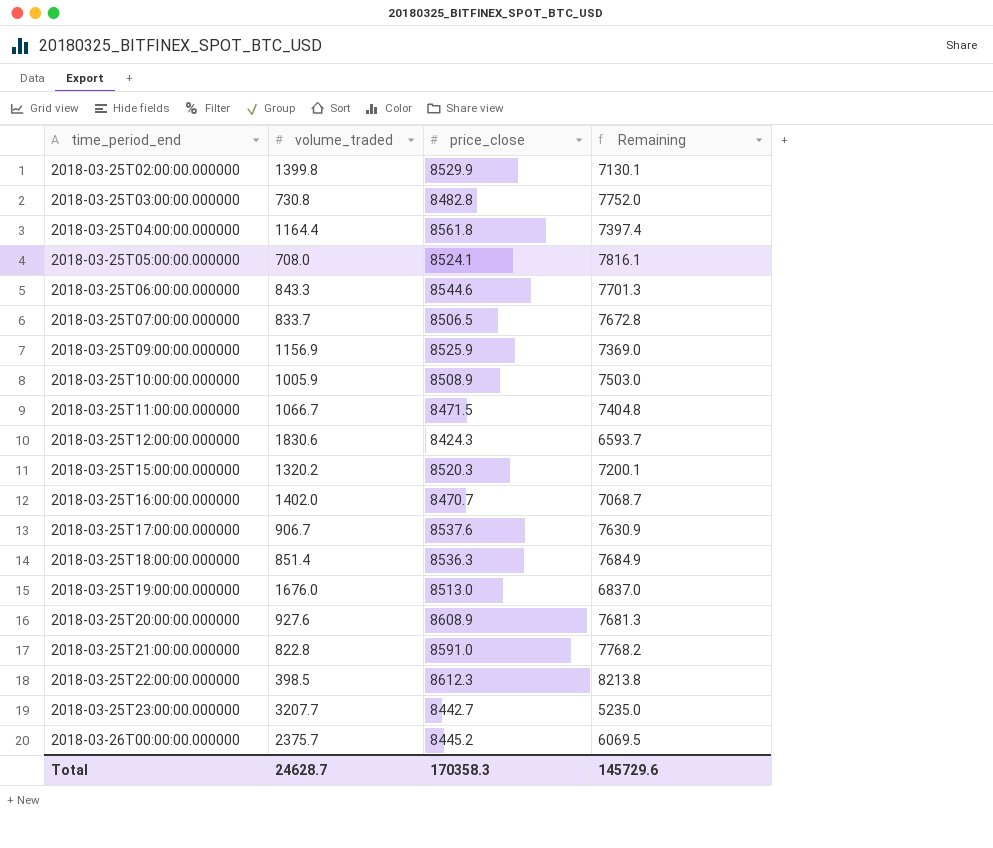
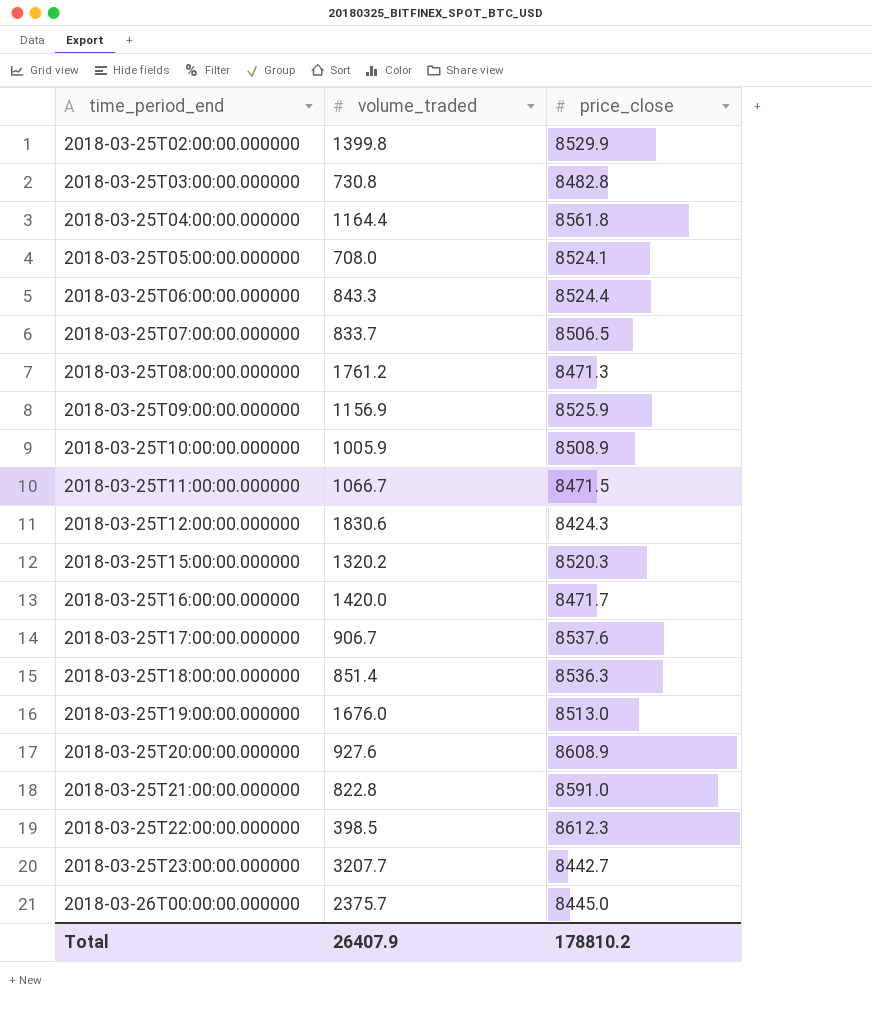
column Remaining | formula: [price_close] - [volume_traded] -> none
2018-03-25T06:00:00.000000 | price_close: 8544.6 -> 8524.4
row 2018-03-25T08:00:00.000000: none -> 1761.2 | 8471.3
2018-03-25T16:00:00.000000 | volume_traded: 1402.0 -> 1420.0
2018-03-25T16:00:00.000000 | price_close: 8470.7 -> 8471.7
2018-03-26T00:00:00.000000 | price_close: 8445.2 -> 8445.0
Total | volume_traded: 24628.7 -> 26407.9
Total | price_close: 170358.3 -> 178810.2

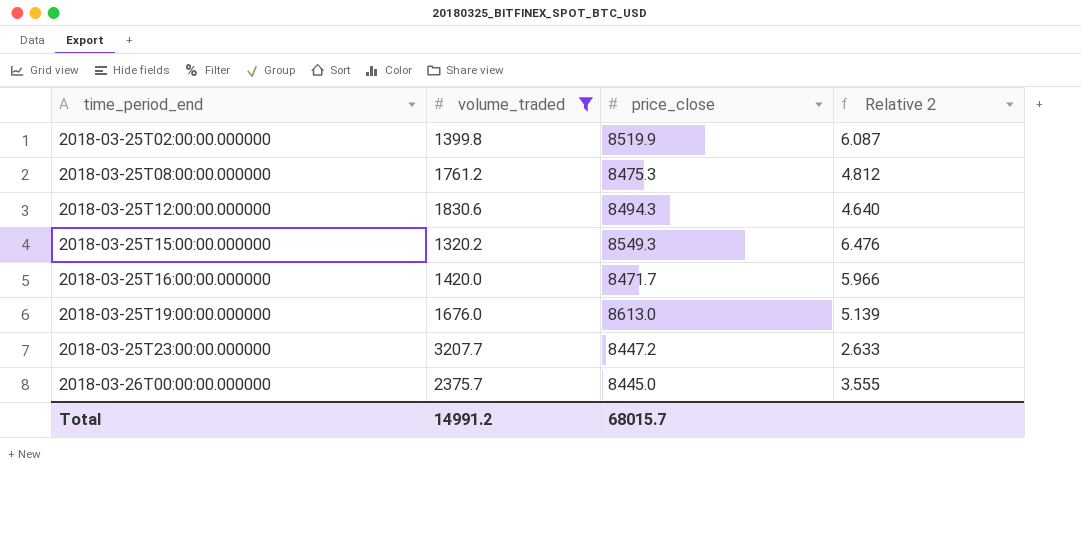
filter: none -> volume_traded >= 1320.2
column Relative 2 | formula: none -> [price_close] / [volume_traded]
2018-03-25T02:00:00.000000 | price_close: 8529.9 -> 8519.9
2018-03-25T08:00:00.000000 | price_close: 8471.3 -> 8475.3
2018-03-25T12:00:00.000000 | price_close: 8424.3 -> 8494.3
2018-03-25T15:00:00.000000 | price_close: 8520.3 -> 8549.3
2018-03-25T19:00:00.000000 | price_close: 8513.0 -> 8613.0
2018-03-25T23:00:00.000000 | price_close: 8442.7 -> 8447.2
Total | volume_traded: 26407.9 -> 14991.2
Total | price_close: 178810.2 -> 68015.7

